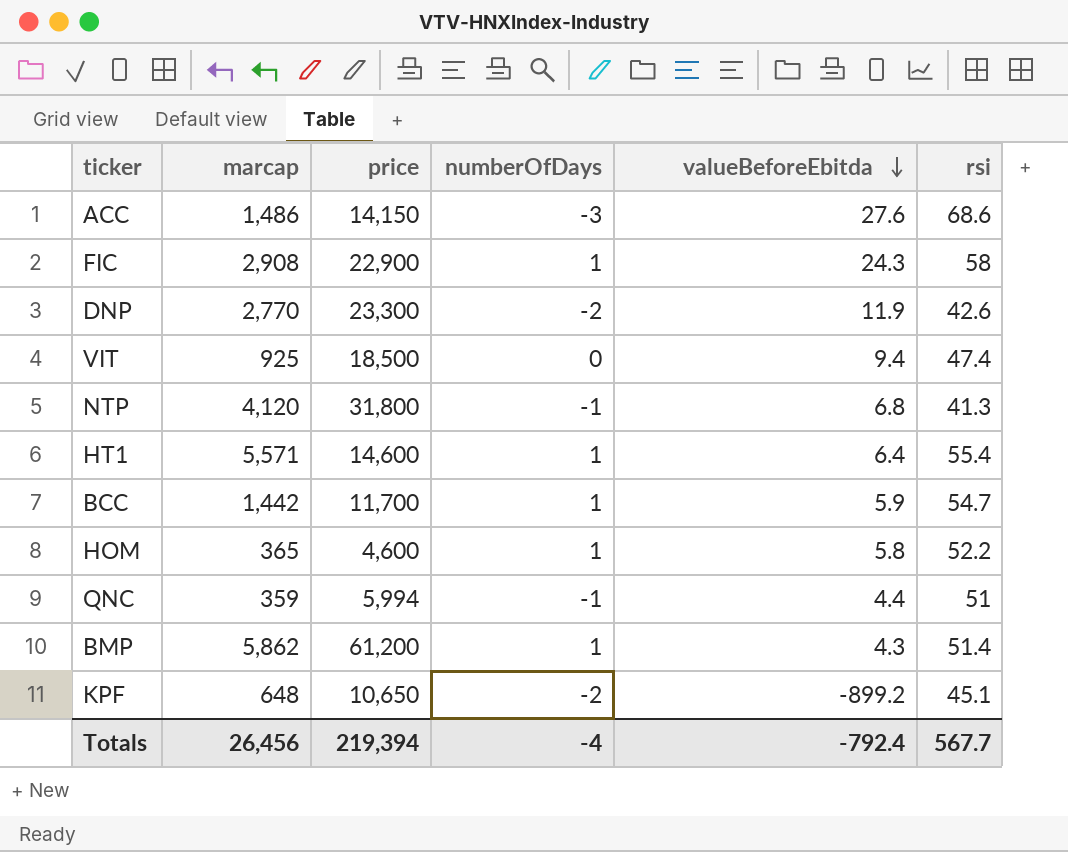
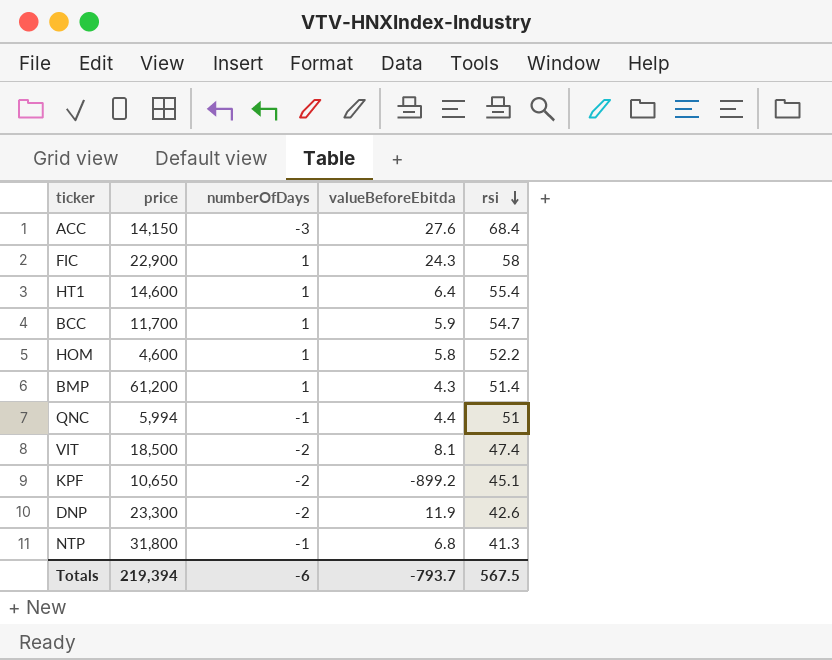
row order: valueBeforeEbitda descending -> rsi descending
column marcap | position: 2 -> none
ACC | rsi: 68.6 -> 68.4
VIT | numberOfDays: 0 -> -2
VIT | valueBeforeEbitda: 9.4 -> 8.1
Totals | numberOfDays: -4 -> -6
Totals | valueBeforeEbitda: -792.4 -> -793.7
Totals | rsi: 567.7 -> 567.5

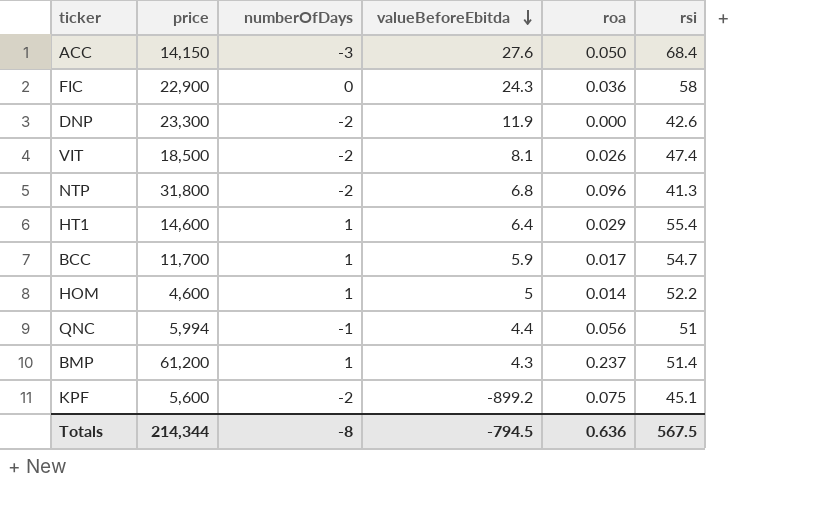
row order: rsi descending -> valueBeforeEbitda descending
column roa | position: none -> 5
FIC | numberOfDays: 1 -> 0
NTP | numberOfDays: -1 -> -2
HOM | valueBeforeEbitda: 5.8 -> 5
KPF | price: 10,650 -> 5,600
Totals | price: 219,394 -> 214,344
Totals | numberOfDays: -6 -> -8
Totals | valueBeforeEbitda: -793.7 -> -794.5

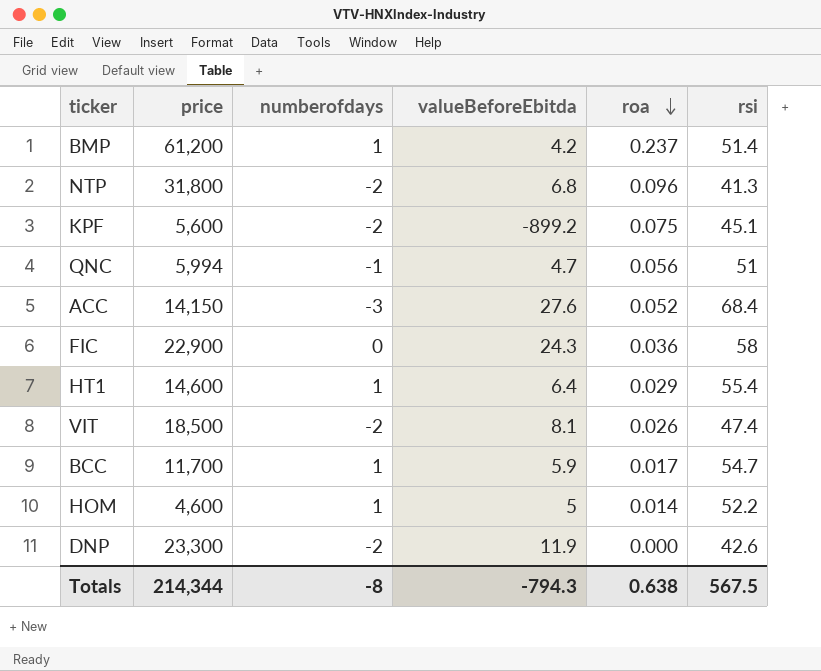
row order: valueBeforeEbitda descending -> roa descending
column name: numberOfDays -> numberofdays
BMP | valueBeforeEbitda: 4.3 -> 4.2
QNC | valueBeforeEbitda: 4.4 -> 4.7
ACC | roa: 0.050 -> 0.052
Totals | valueBeforeEbitda: -794.5 -> -794.3
Totals | roa: 0.636 -> 0.638

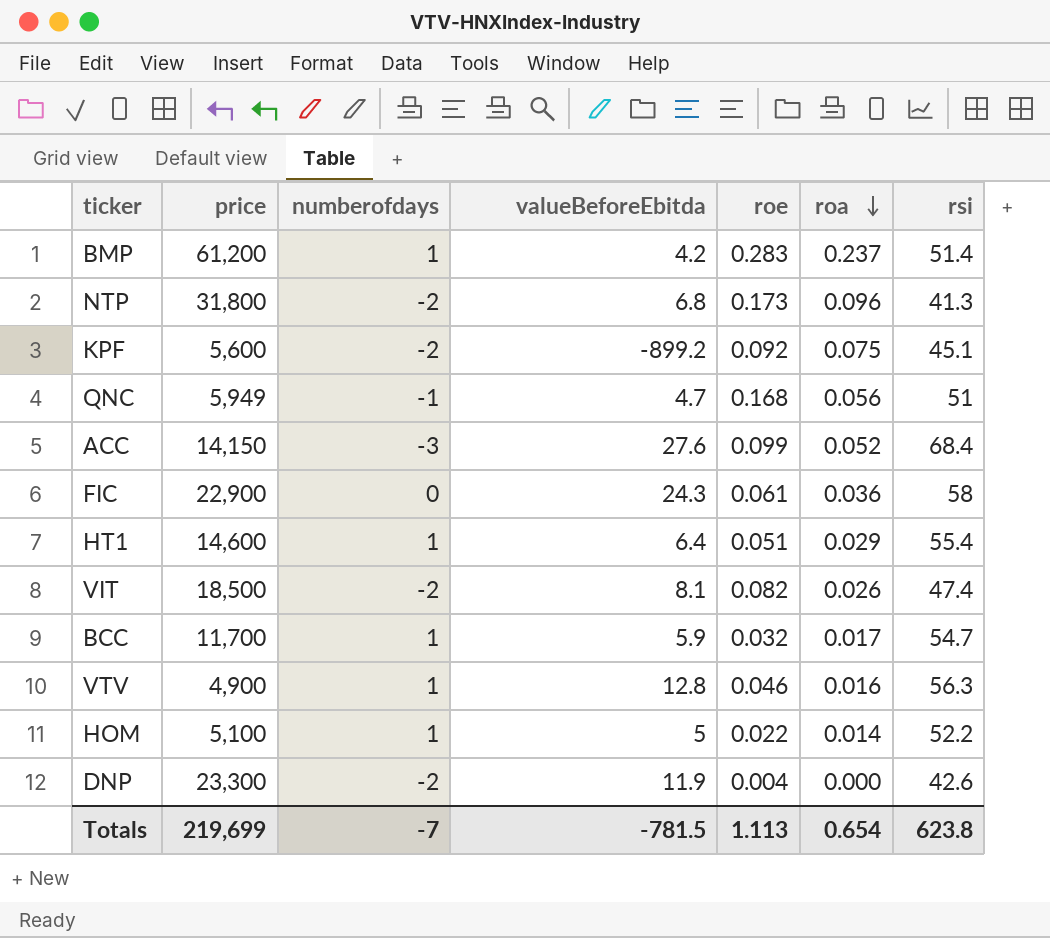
column roe | position: none -> 5
QNC | price: 5,994 -> 5,949
row VTV: none -> 4,900 | 1 | 12.8 | 0.046 | 0.016 | 56.3
HOM | price: 4,600 -> 5,100
Totals | price: 214,344 -> 219,699
Totals | numberofdays: -8 -> -7
Totals | valueBeforeEbitda: -794.3 -> -781.5
Totals | roa: 0.638 -> 0.654
Totals | rsi: 567.5 -> 623.8

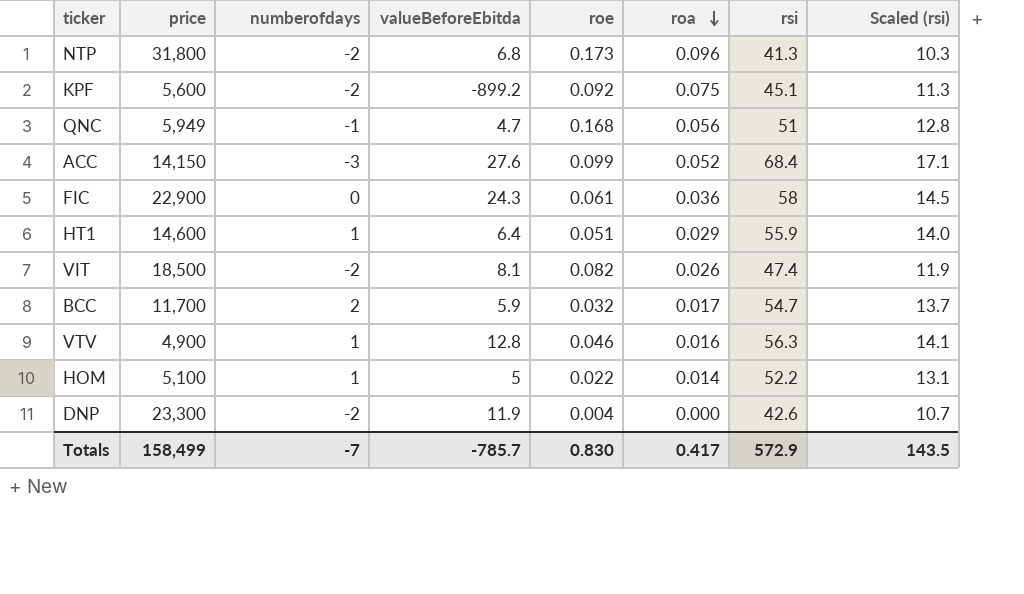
column Scaled (rsi) | formula: none -> [rsi] * 0.25
row BMP: 61,200 | 1 | 4.2 | 0.283 | 0.237 | 51.4 -> none
HT1 | rsi: 55.4 -> 55.9
BCC | numberofdays: 1 -> 2
Totals | price: 219,699 -> 158,499
Totals | valueBeforeEbitda: -781.5 -> -785.7
Totals | roe: 1.113 -> 0.830
Totals | roa: 0.654 -> 0.417
Totals | rsi: 623.8 -> 572.9

